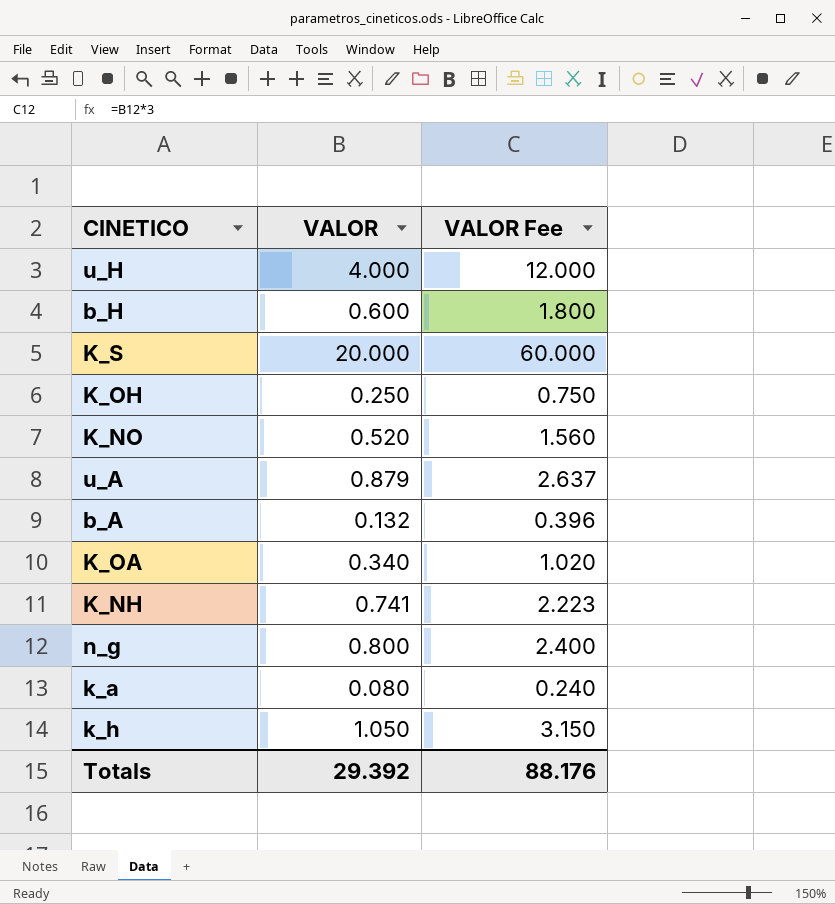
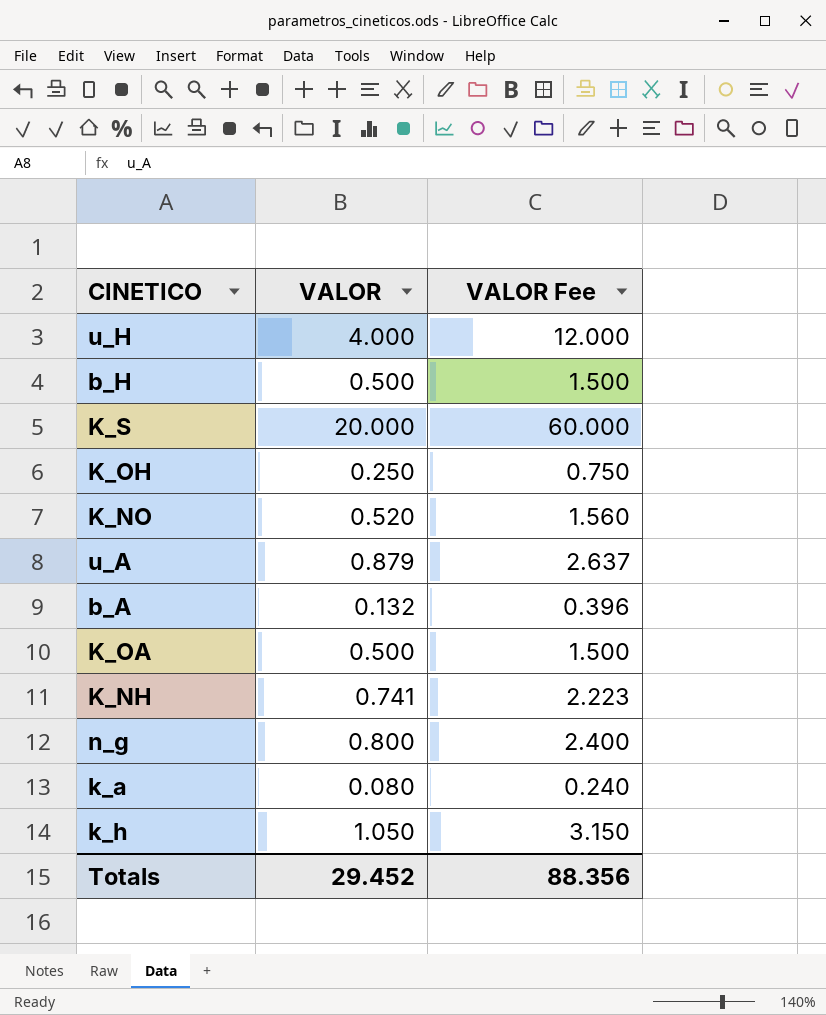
b_H | VALOR: 0.600 -> 0.500
b_H | VALOR Fee: 1.800 -> 1.500
K_OA | VALOR: 0.340 -> 0.500
K_OA | VALOR Fee: 1.020 -> 1.500
Totals | VALOR: 29.392 -> 29.452
Totals | VALOR Fee: 88.176 -> 88.356

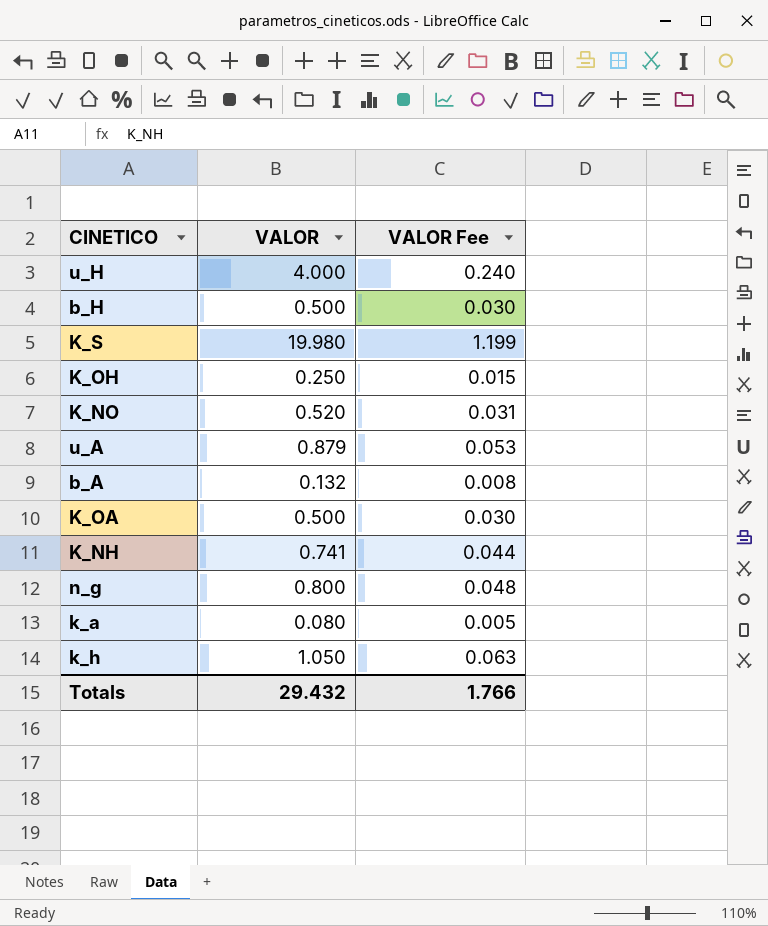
column VALOR Fee | formula: [VALOR] * 3 -> [VALOR] * 0.06
K_S | VALOR: 20.000 -> 19.980
Totals | VALOR: 29.452 -> 29.432
Totals | VALOR Fee: 88.356 -> 1.766

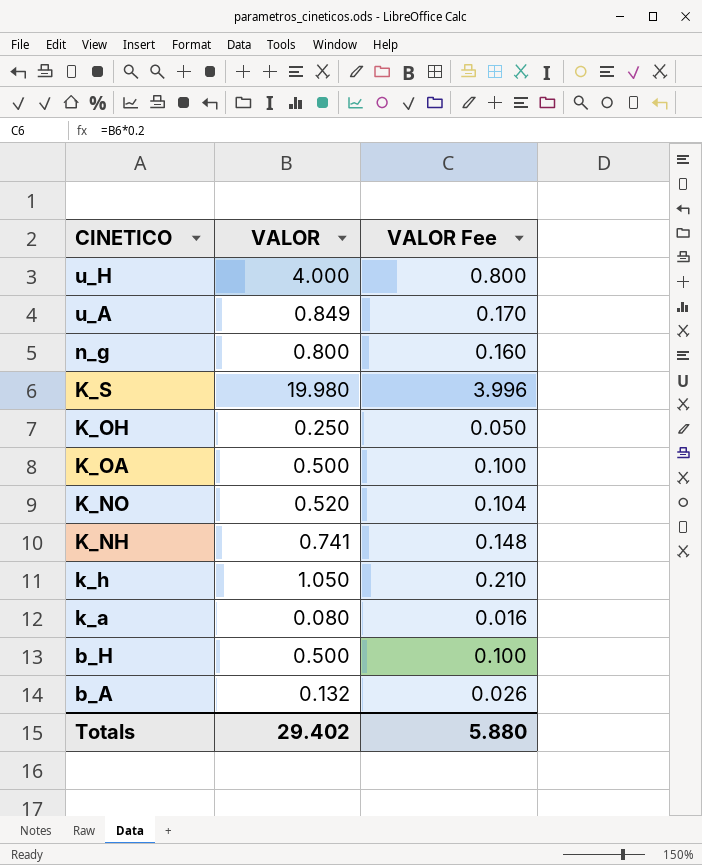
row order: none -> CINETICO descending
column VALOR Fee | formula: [VALOR] * 0.06 -> [VALOR] * 0.2
u_A | VALOR: 0.879 -> 0.849
Totals | VALOR: 29.432 -> 29.402
Totals | VALOR Fee: 1.766 -> 5.880

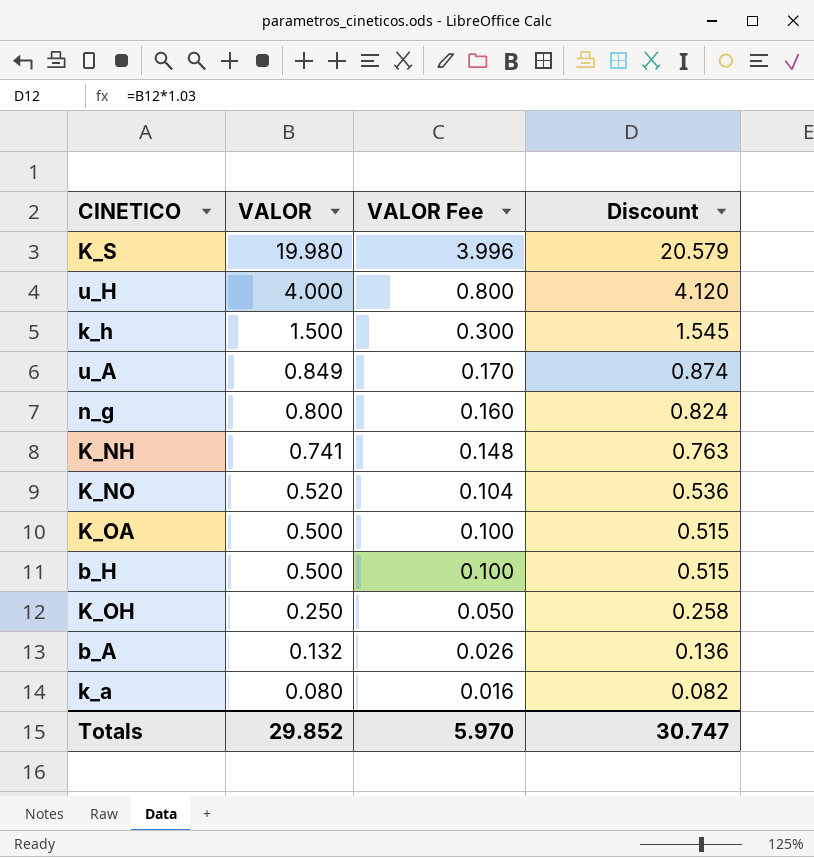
row order: CINETICO descending -> VALOR descending
column Discount | formula: none -> [VALOR] * 1.03
k_h | VALOR: 1.050 -> 1.500
k_h | VALOR Fee: 0.210 -> 0.300
Totals | VALOR: 29.402 -> 29.852
Totals | VALOR Fee: 5.880 -> 5.970

